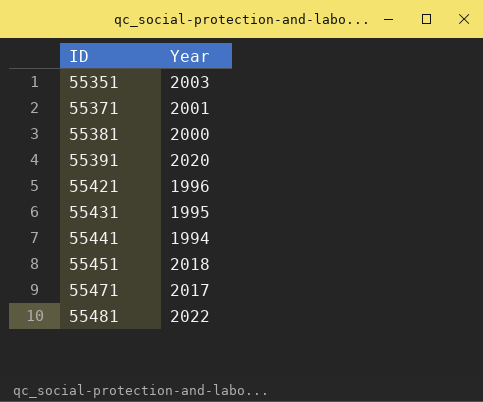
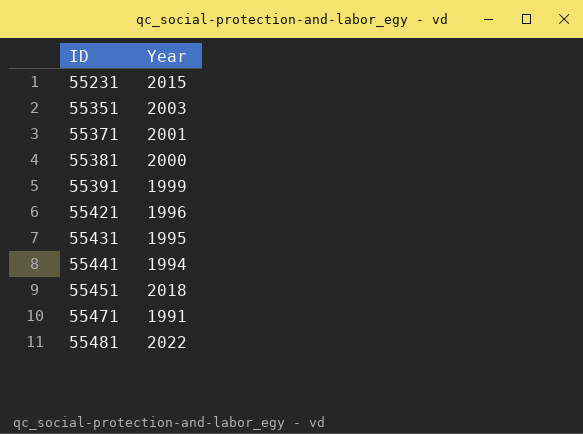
row 55231: none -> 2015
55391 | Year: 2020 -> 1999
55471 | Year: 2017 -> 1991

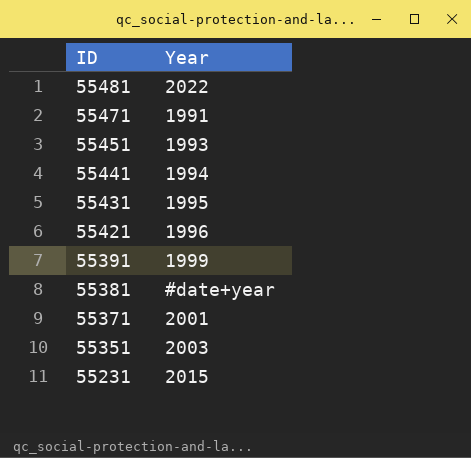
row order: ID ascending -> ID descending
55451 | Year: 2018 -> 1993
55381 | Year: 2000 -> #date+year

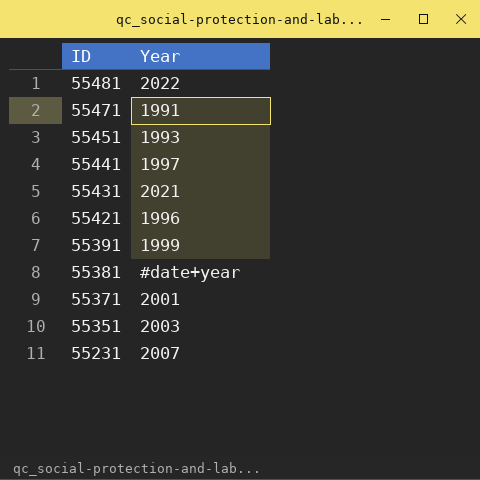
55441 | Year: 1994 -> 1997
55431 | Year: 1995 -> 2021
55231 | Year: 2015 -> 2007

